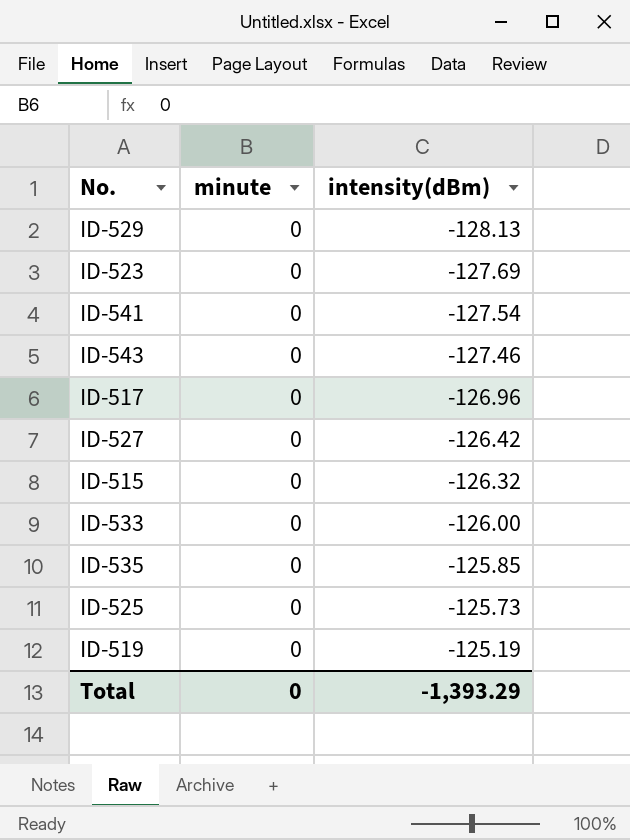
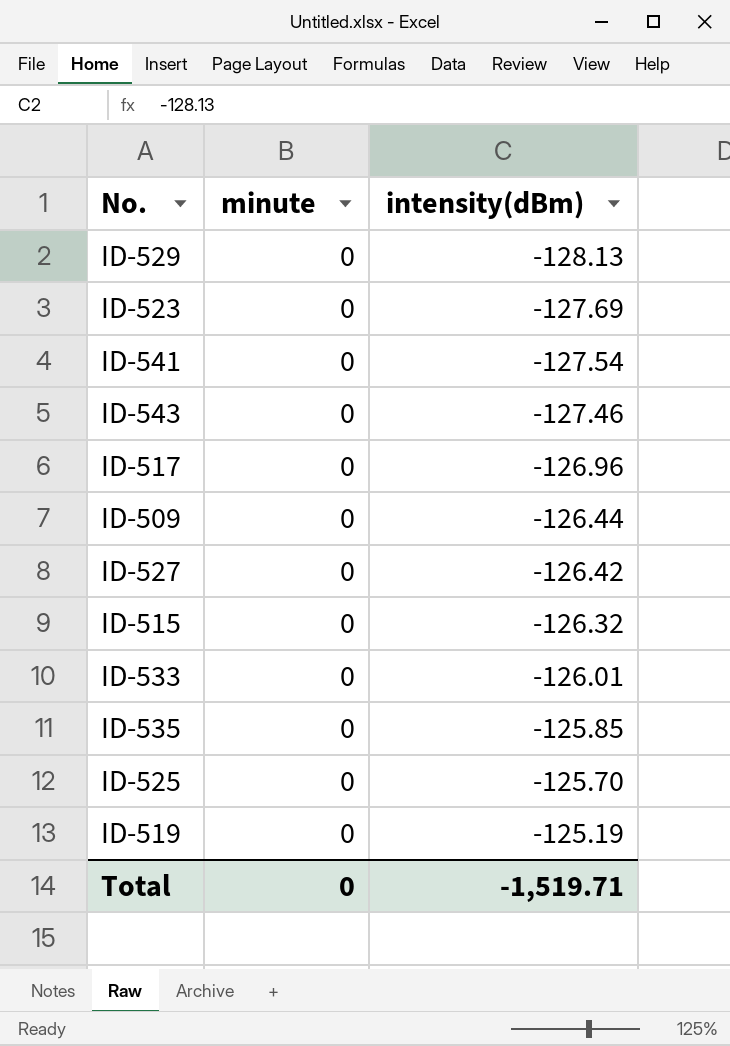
row ID-509: none -> 0 | -126.44
ID-533 | intensity(dBm): -126.00 -> -126.01
ID-525 | intensity(dBm): -125.73 -> -125.70
Total | intensity(dBm): -1,393.29 -> -1,519.71

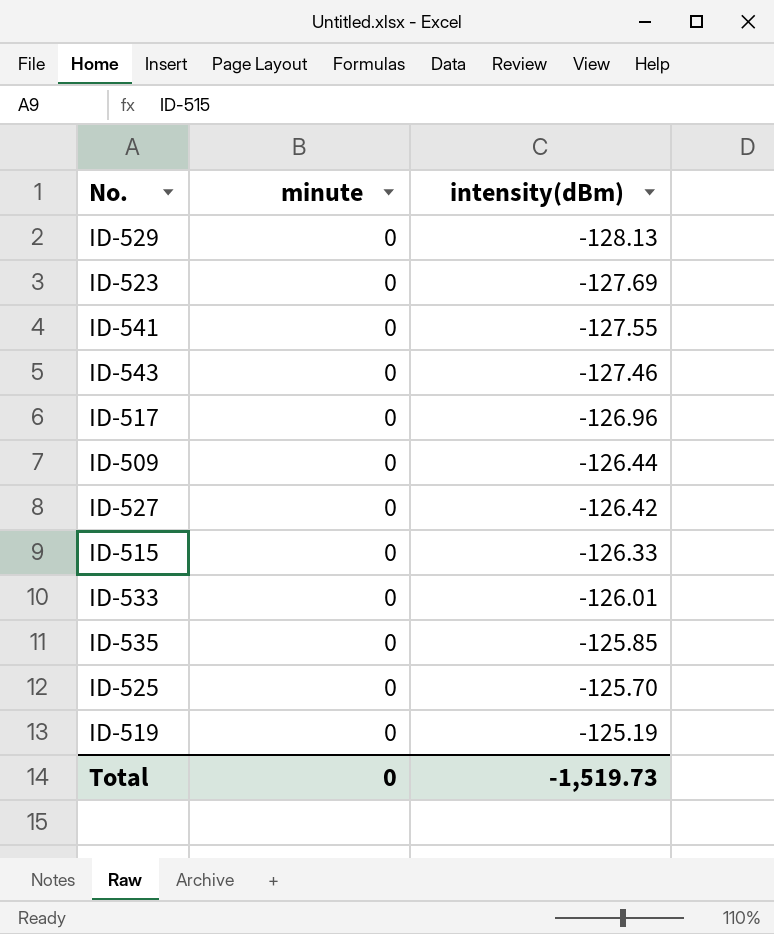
ID-541 | intensity(dBm): -127.54 -> -127.55
ID-515 | intensity(dBm): -126.32 -> -126.33
Total | intensity(dBm): -1,519.71 -> -1,519.73

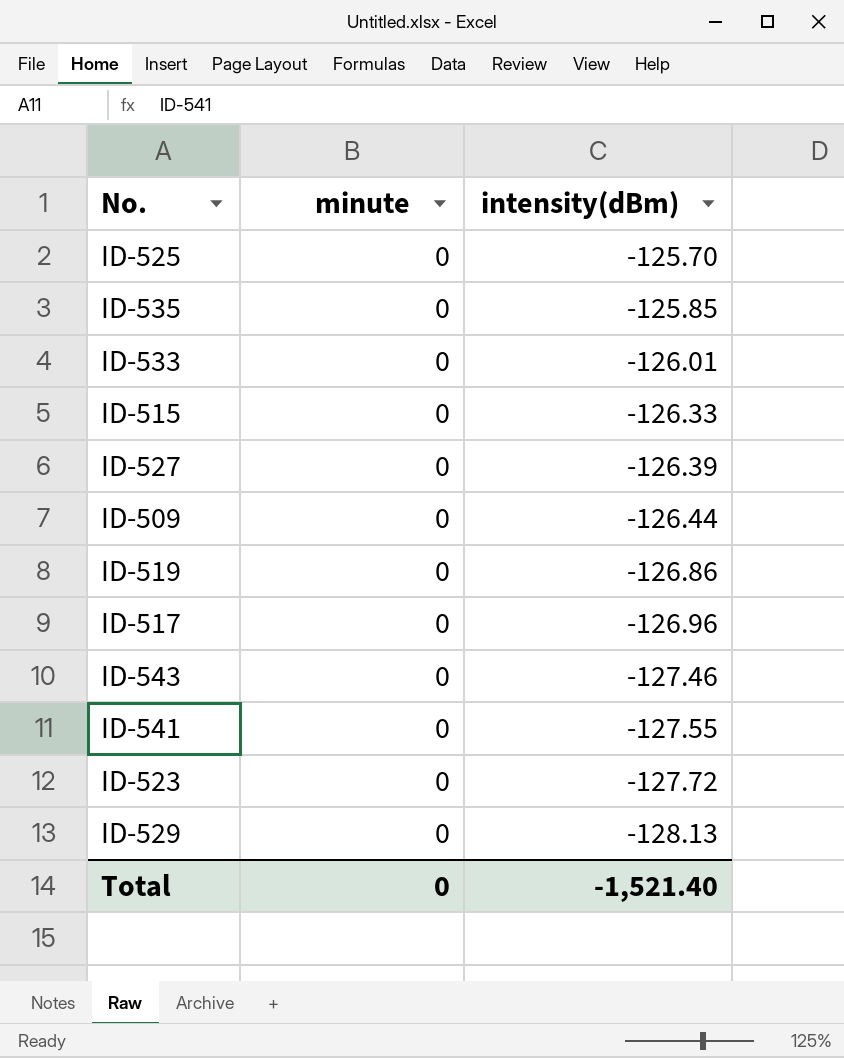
row order: intensity(dBm) ascending -> intensity(dBm) descending
ID-527 | intensity(dBm): -126.42 -> -126.39
ID-519 | intensity(dBm): -125.19 -> -126.86
ID-523 | intensity(dBm): -127.69 -> -127.72
Total | intensity(dBm): -1,519.73 -> -1,521.40

